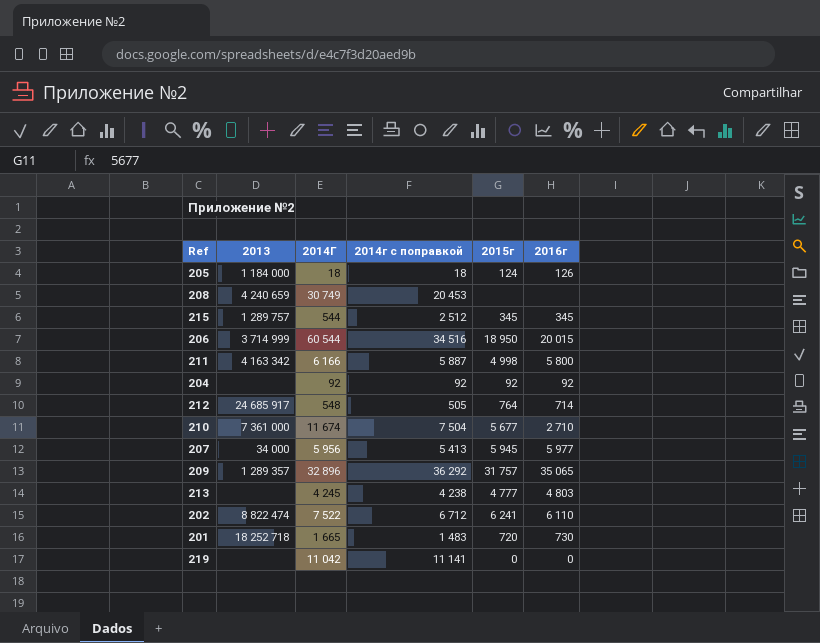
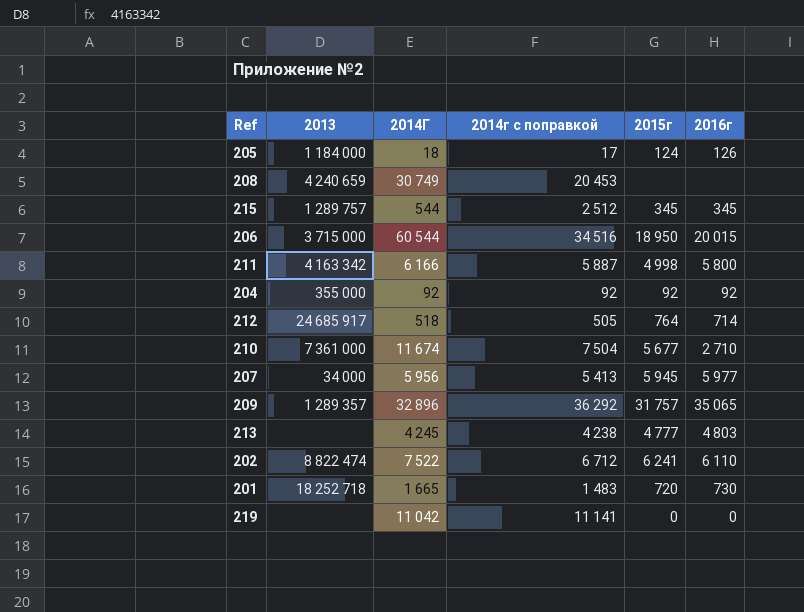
205 | 2014г с поправкой: 18 -> 17
206 | 2013: 3 714 999 -> 3 715 000
204 | 2013: none -> 355 000
212 | 2014Г: 548 -> 518

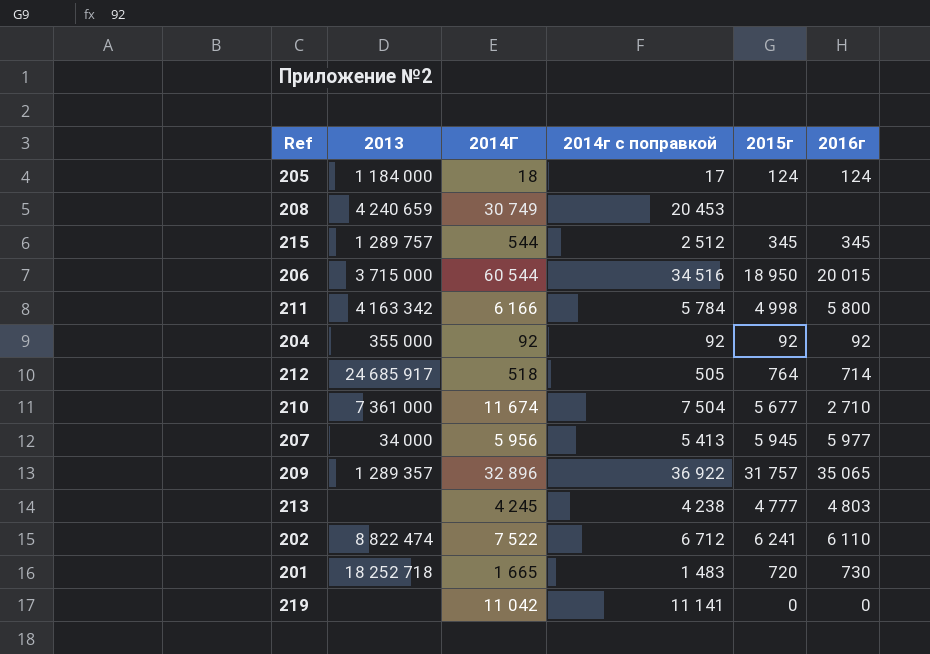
205 | 2016г: 126 -> 124
211 | 2014г с поправкой: 5 887 -> 5 784
209 | 2014г с поправкой: 36 292 -> 36 922

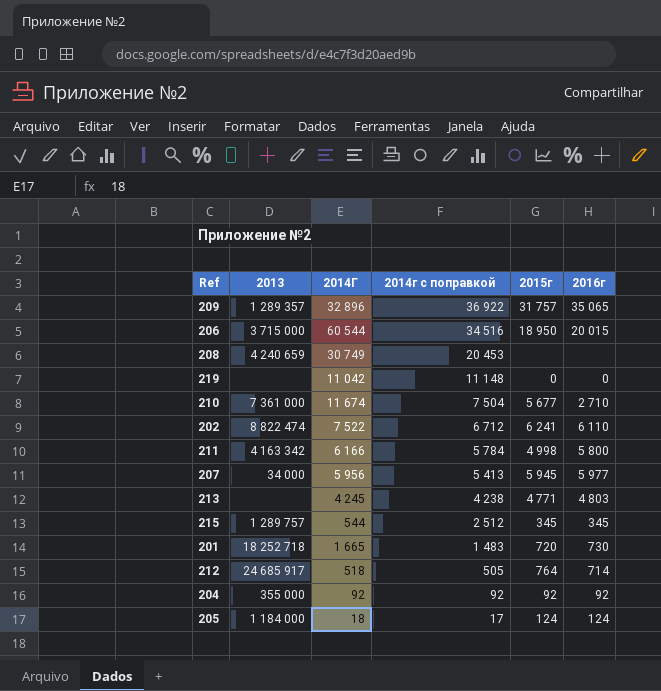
row order: none -> 2014г с поправкой descending
219 | 2014г с поправкой: 11 141 -> 11 148
213 | 2015г: 4 777 -> 4 771

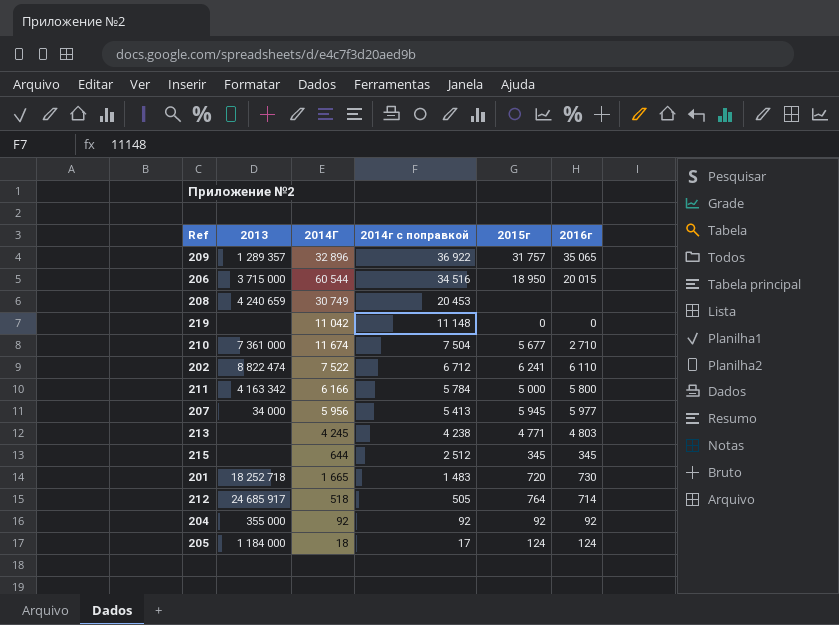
211 | 2015г: 4 998 -> 5 000
215 | 2013: 1 289 757 -> none
215 | 2014Г: 544 -> 644

